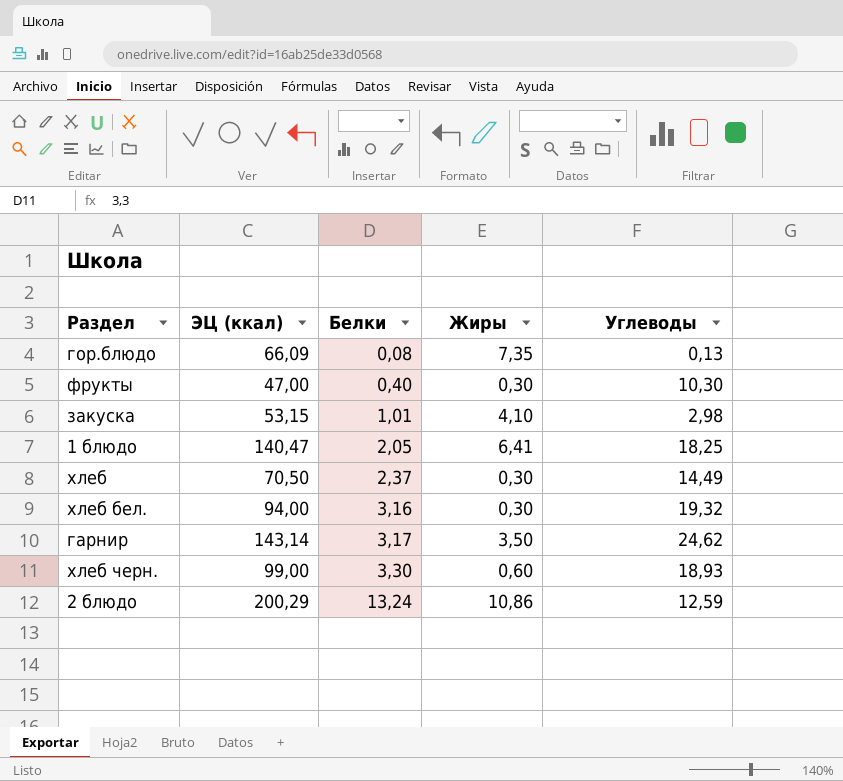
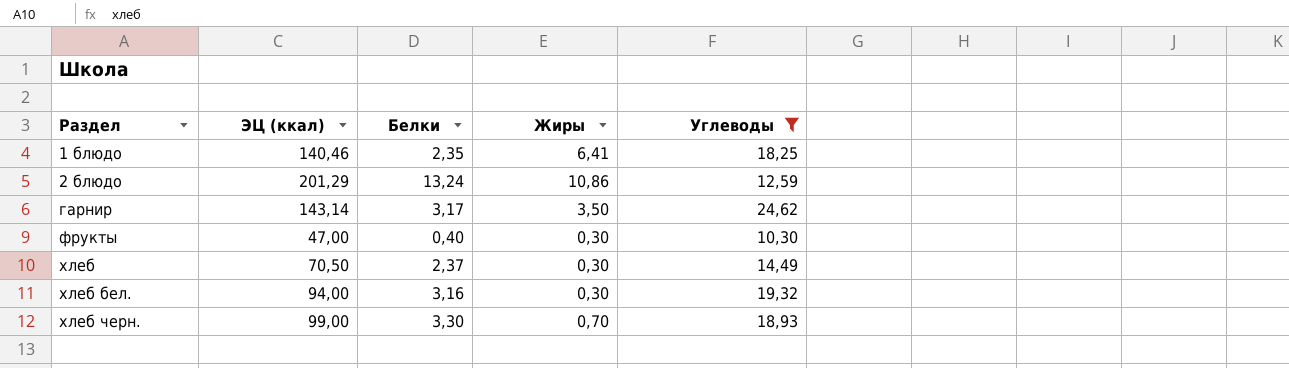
filter: none -> Углеводы >= 10,30
row order: Белки ascending -> Раздел ascending
1 блюдо | ЭЦ (ккал): 140,47 -> 140,46
1 блюдо | Белки: 2,05 -> 2,35
2 блюдо | ЭЦ (ккал): 200,29 -> 201,29
хлеб черн. | Жиры: 0,60 -> 0,70

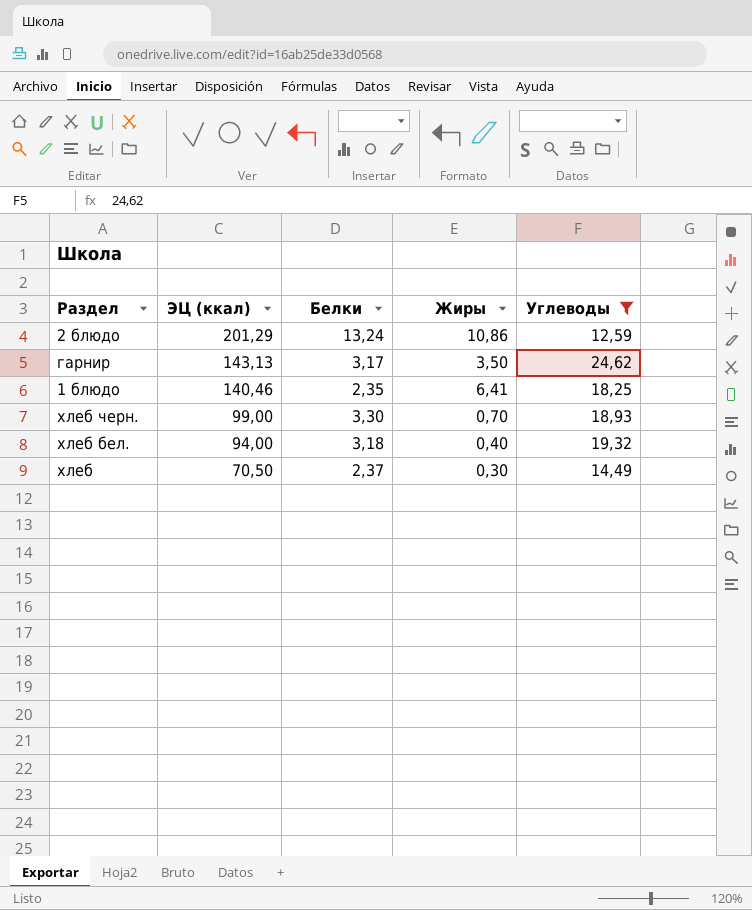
row order: Раздел ascending -> ЭЦ (ккал) descending
row фрукты: 47,00 | 0,40 | 0,30 | 10,30 -> none
гарнир | ЭЦ (ккал): 143,14 -> 143,13
хлеб бел. | Белки: 3,16 -> 3,18
хлеб бел. | Жиры: 0,30 -> 0,40

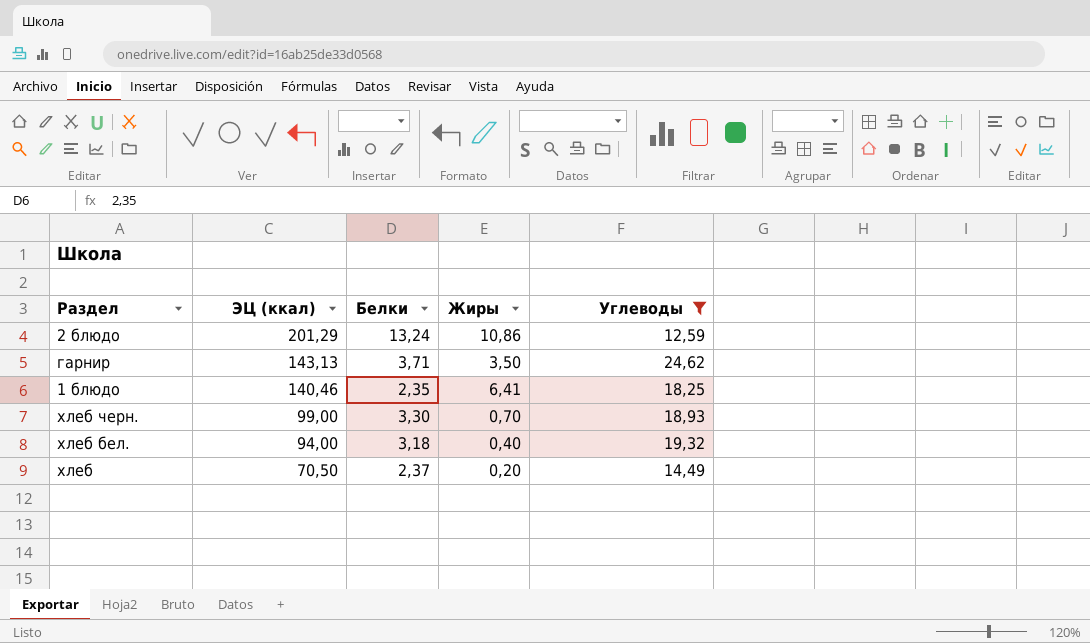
гарнир | Белки: 3,17 -> 3,71
хлеб | Жиры: 0,30 -> 0,20

